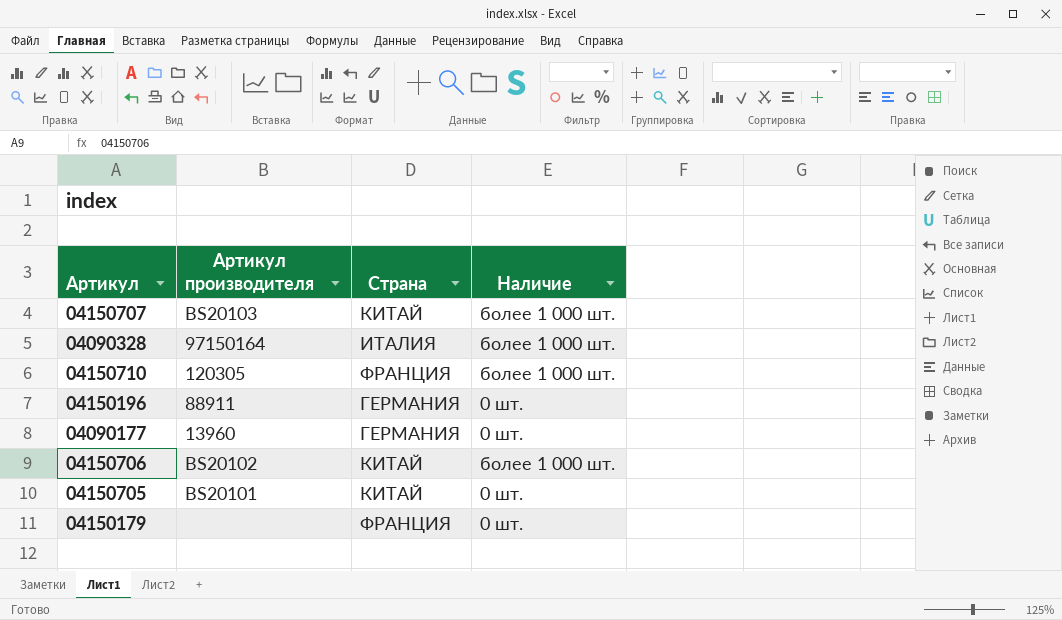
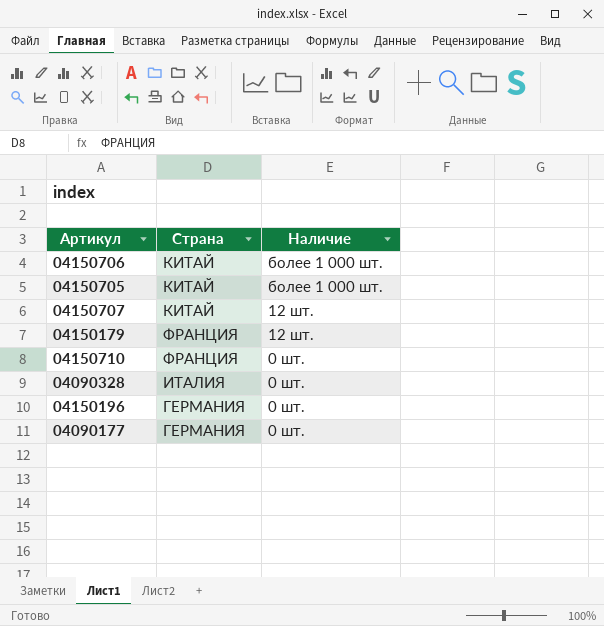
row order: none -> Наличие descending
column Артикул производителя | position: 2 -> none
04150705 | Наличие: 0 шт. -> более 1 000 шт.
04150707 | Наличие: более 1 000 шт. -> 12 шт.
04150179 | Наличие: 0 шт. -> 12 шт.
04150710 | Наличие: более 1 000 шт. -> 0 шт.
04090328 | Наличие: более 1 000 шт. -> 0 шт.

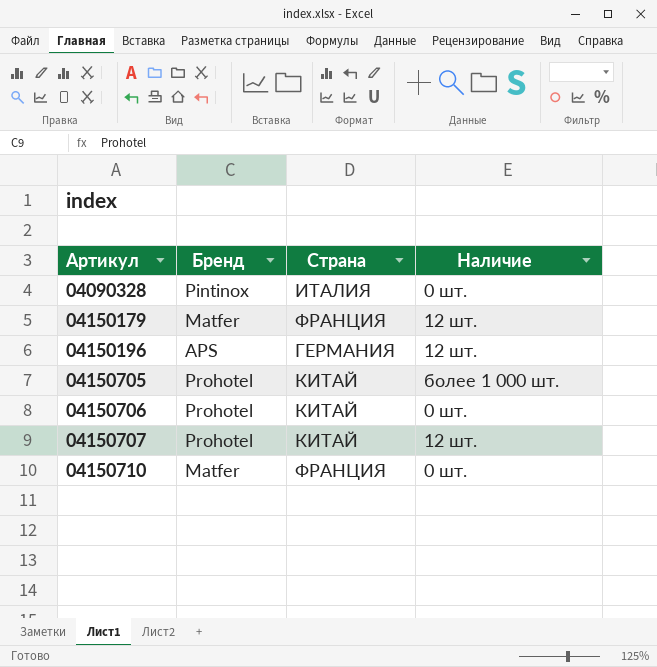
row order: Наличие descending -> Артикул ascending
column Бренд | position: none -> 2
row 04090177: ГЕРМАНИЯ | 0 шт. -> none
04150196 | Наличие: 0 шт. -> 12 шт.
04150706 | Наличие: более 1 000 шт. -> 0 шт.

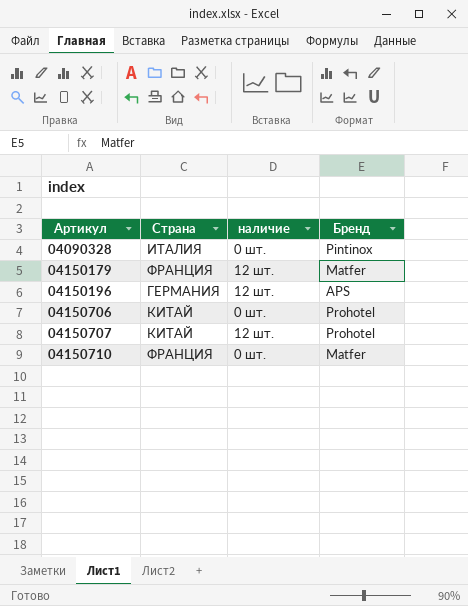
column name: Наличие -> наличие
column Бренд | position: 2 -> 4
row 04150705: Prohotel | КИТАЙ | более 1 000 шт. -> none

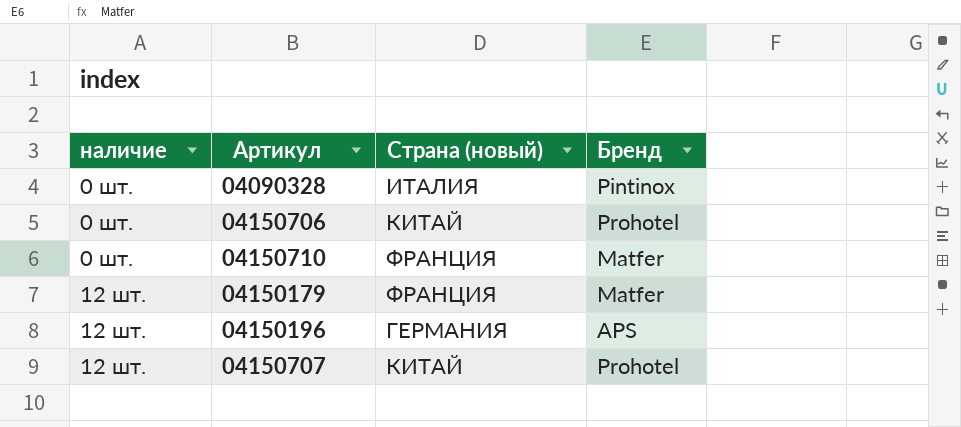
row order: Артикул ascending -> наличие ascending
column наличие | position: 3 -> 1
column name: Страна -> Страна (новый)

